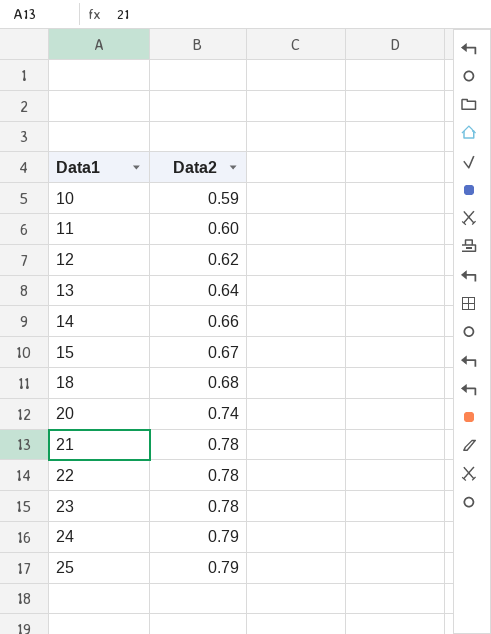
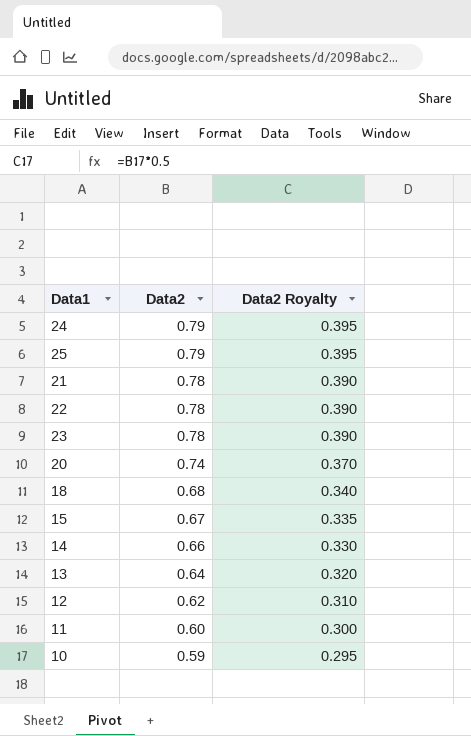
row order: Data1 ascending -> Data2 descending
column Data2 Royalty | formula: none -> [Data2] * 0.5

